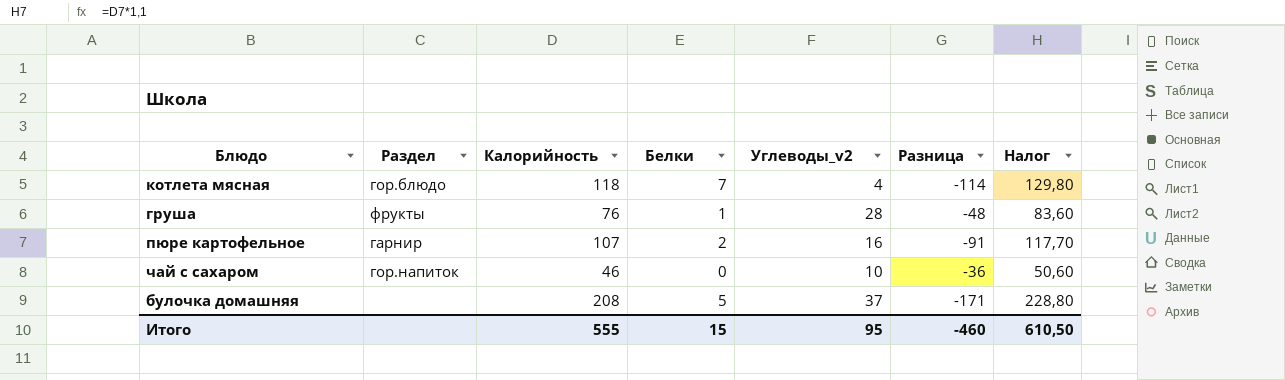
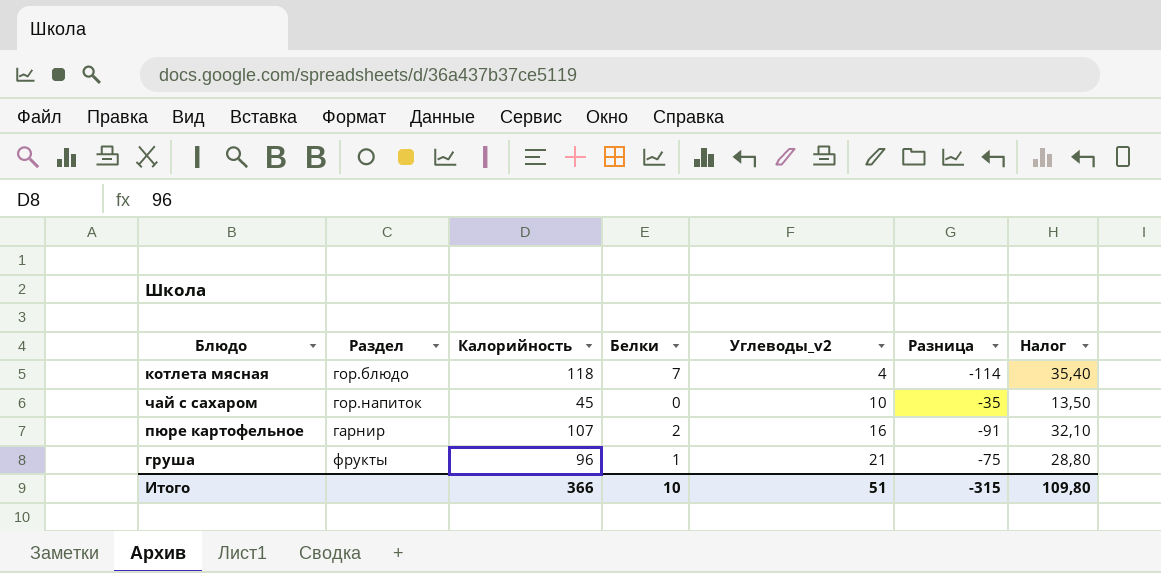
row order: none -> Углеводы_v2 ascending
column Налог | formula: [Калорийность] * 1,1 -> [Калорийность] * 0,3
row булочка домашняя: none | 208 | 5 | 37 | -171 | 228,80 -> none
чай с сахаром | Калорийность: 46 -> 45
чай с сахаром | Разница: -36 -> -35
груша | Калорийность: 76 -> 96
груша | Углеводы_v2: 28 -> 21
груша | Разница: -48 -> -75
Итого | Калорийность: 555 -> 366
Итого | Белки: 15 -> 10
Итого | Углеводы_v2: 95 -> 51
Итого | Разница: -460 -> -315
Итого | Налог: 610,50 -> 109,80

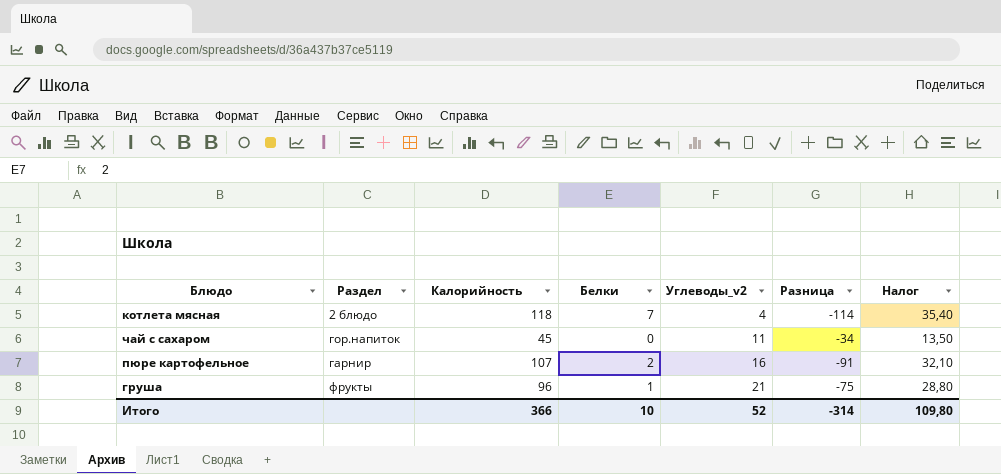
котлета мясная | Раздел: гор.блюдо -> 2 блюдо
чай с сахаром | Углеводы_v2: 10 -> 11
чай с сахаром | Разница: -35 -> -34
Итого | Углеводы_v2: 51 -> 52
Итого | Разница: -315 -> -314

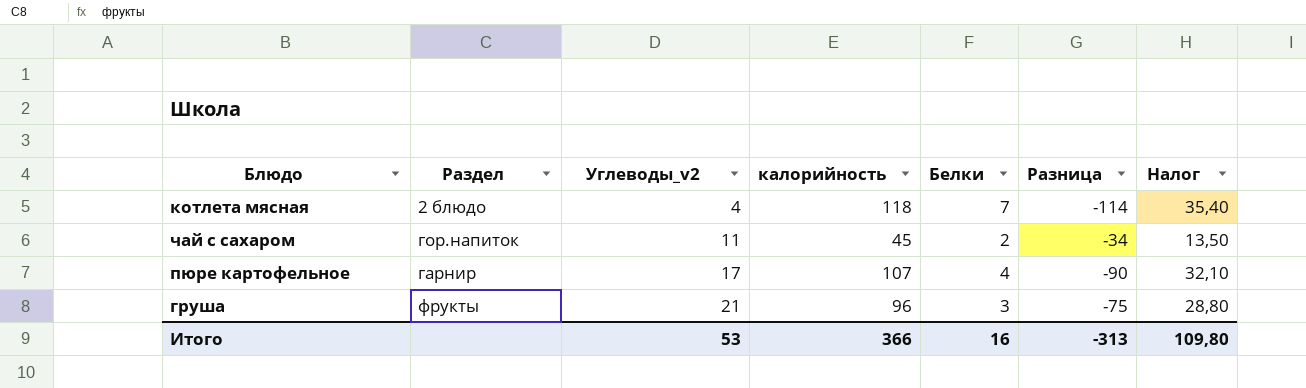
column Углеводы_v2 | position: 5 -> 3
column name: Калорийность -> калорийность
чай с сахаром | Белки: 0 -> 2
пюре картофельное | Углеводы_v2: 16 -> 17
пюре картофельное | Белки: 2 -> 4
пюре картофельное | Разница: -91 -> -90
груша | Белки: 1 -> 3
Итого | Углеводы_v2: 52 -> 53
Итого | Белки: 10 -> 16
Итого | Разница: -314 -> -313

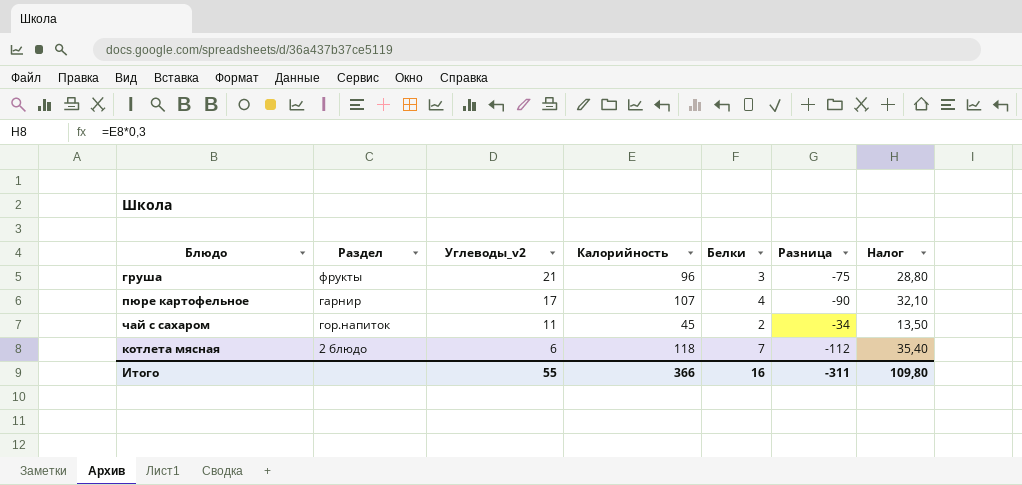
row order: Углеводы_v2 ascending -> Углеводы_v2 descending
column name: калорийность -> Калорийность
котлета мясная | Углеводы_v2: 4 -> 6
котлета мясная | Разница: -114 -> -112
Итого | Углеводы_v2: 53 -> 55
Итого | Разница: -313 -> -311

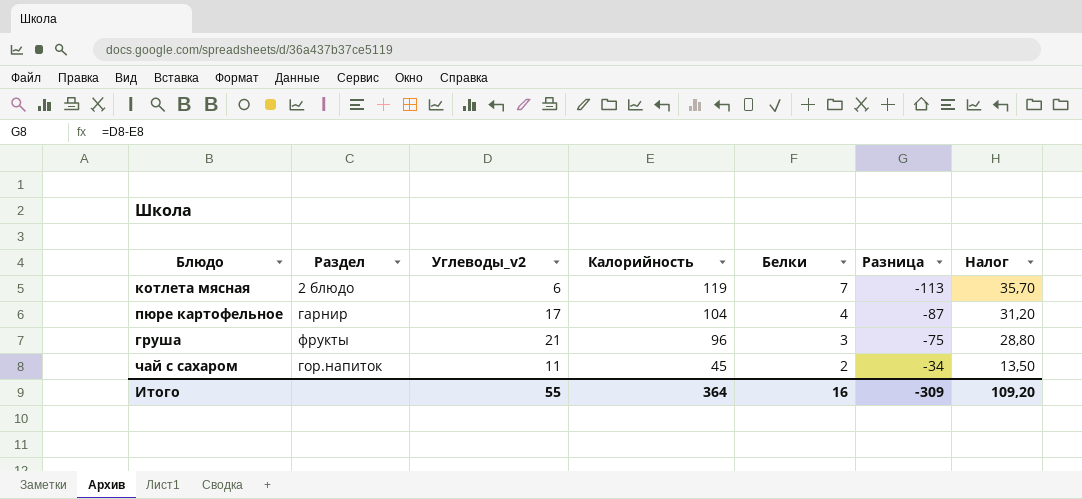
row order: Углеводы_v2 descending -> Калорийность descending
котлета мясная | Калорийность: 118 -> 119
котлета мясная | Разница: -112 -> -113
котлета мясная | Налог: 35,40 -> 35,70
пюре картофельное | Калорийность: 107 -> 104
пюре картофельное | Разница: -90 -> -87
пюре картофельное | Налог: 32,10 -> 31,20
Итого | Калорийность: 366 -> 364
Итого | Разница: -311 -> -309
Итого | Налог: 109,80 -> 109,20

